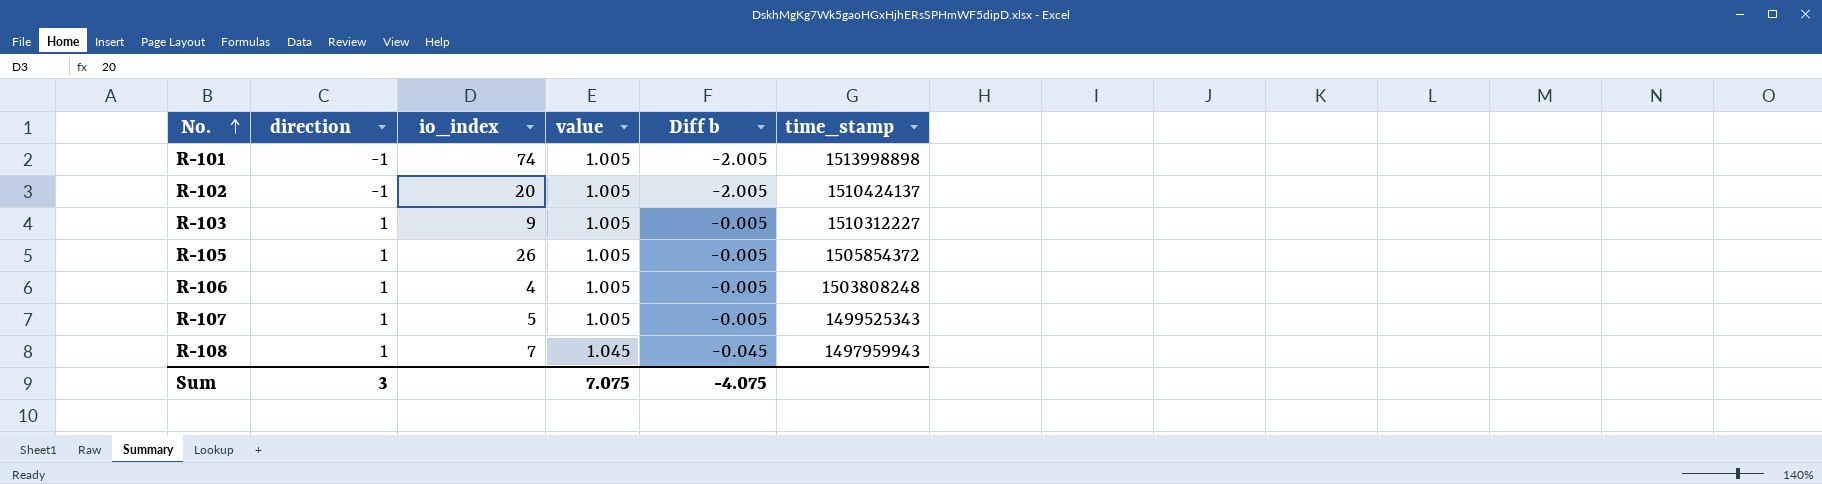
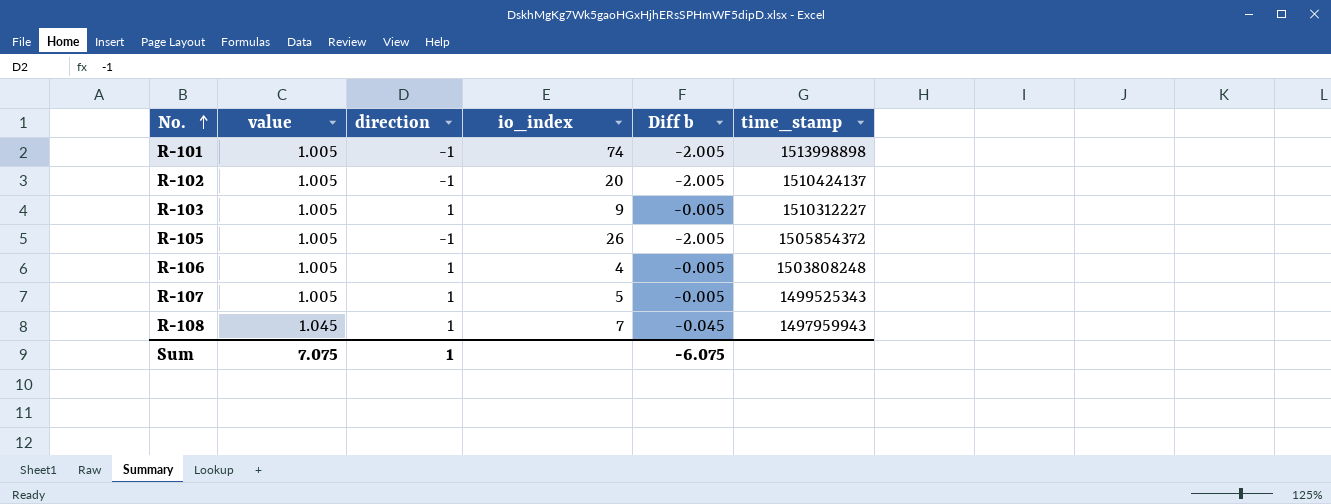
column value | position: 4 -> 2
R-105 | direction: 1 -> -1
R-105 | Diff b: -0.005 -> -2.005
Sum | direction: 3 -> 1
Sum | Diff b: -4.075 -> -6.075

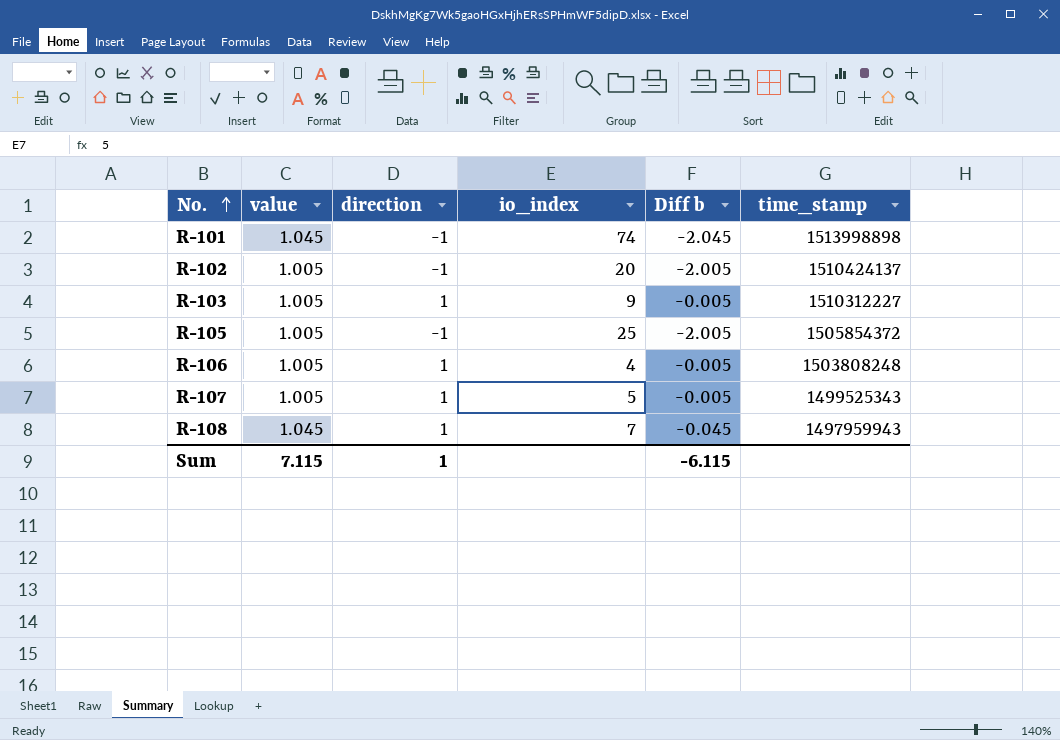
R-101 | value: 1.005 -> 1.045
R-101 | Diff b: -2.005 -> -2.045
R-105 | io_index: 26 -> 25
Sum | value: 7.075 -> 7.115
Sum | Diff b: -6.075 -> -6.115

